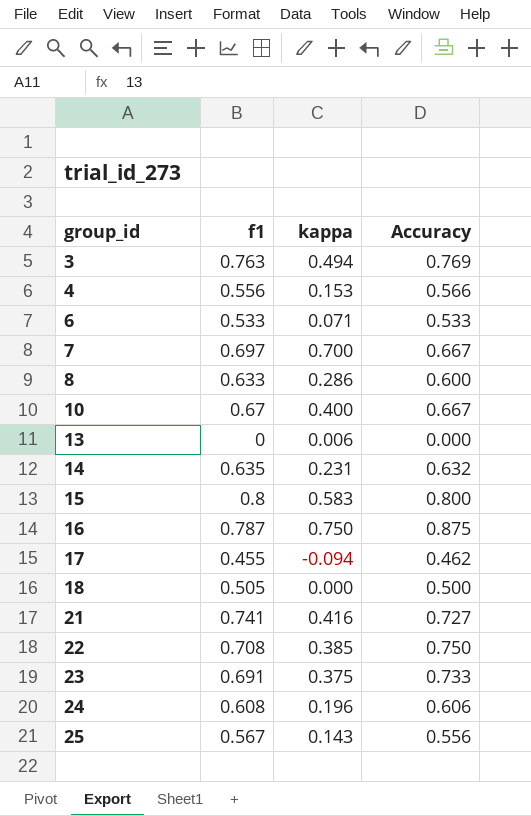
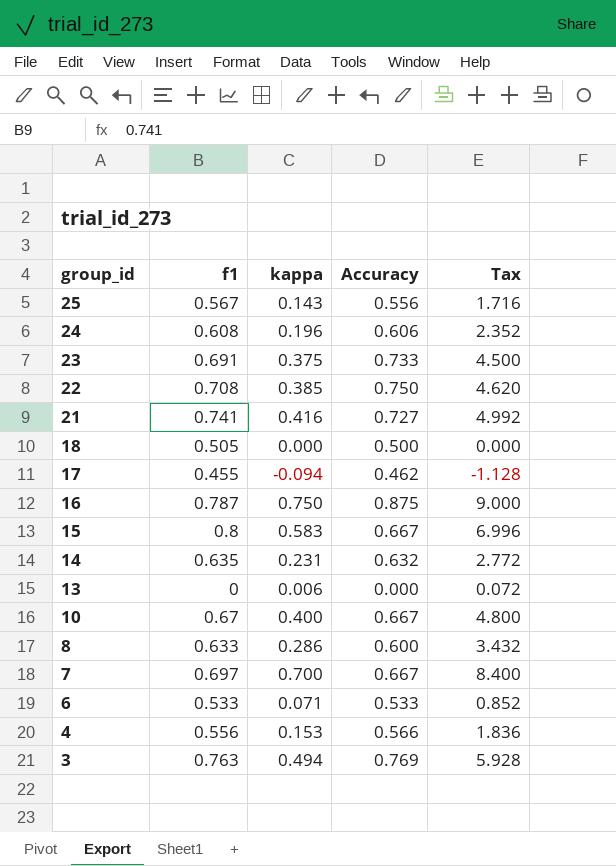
row order: group_id ascending -> group_id descending
column Tax | formula: none -> [kappa] * 12
15 | Accuracy: 0.800 -> 0.667

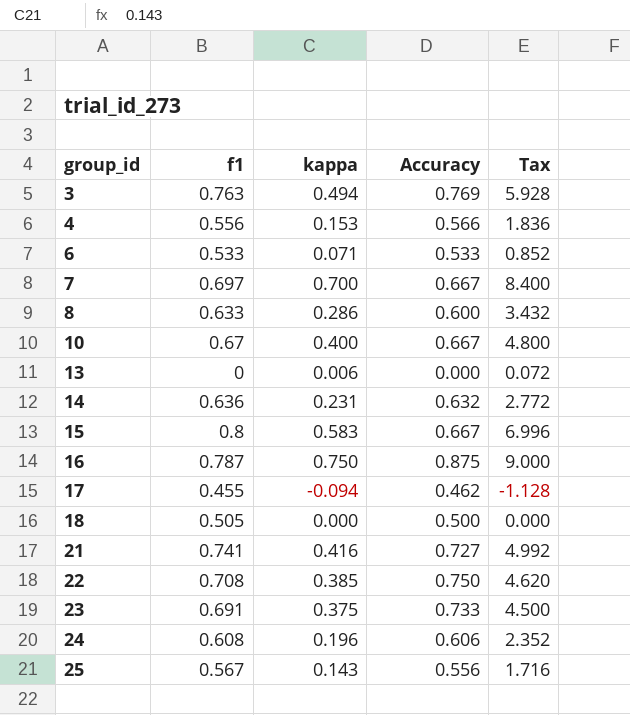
row order: group_id descending -> group_id ascending
14 | f1: 0.635 -> 0.636

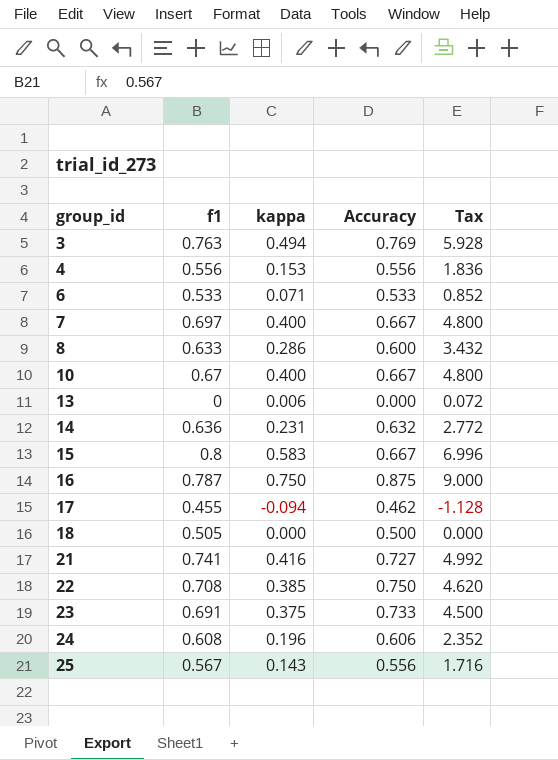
4 | Accuracy: 0.566 -> 0.556
7 | kappa: 0.700 -> 0.400
7 | Tax: 8.400 -> 4.800

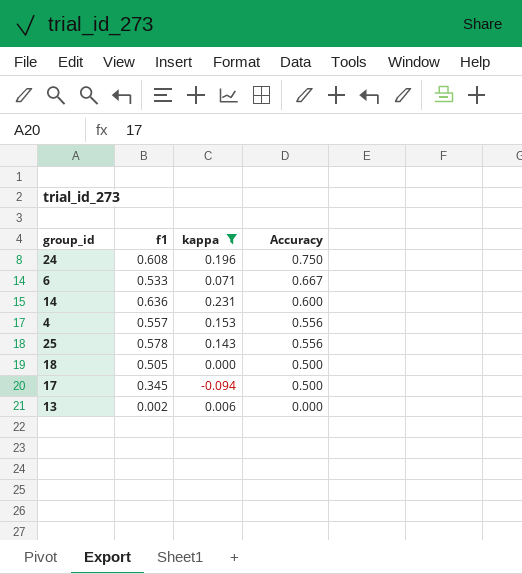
filter: none -> kappa <= 0.231
row order: group_id ascending -> Accuracy descending
column Tax | formula: [kappa] * 12 -> none
24 | Accuracy: 0.606 -> 0.750
6 | Accuracy: 0.533 -> 0.667
14 | Accuracy: 0.632 -> 0.600
4 | f1: 0.556 -> 0.557
25 | f1: 0.567 -> 0.578
17 | f1: 0.455 -> 0.345
17 | Accuracy: 0.462 -> 0.500
13 | f1: 0 -> 0.002

